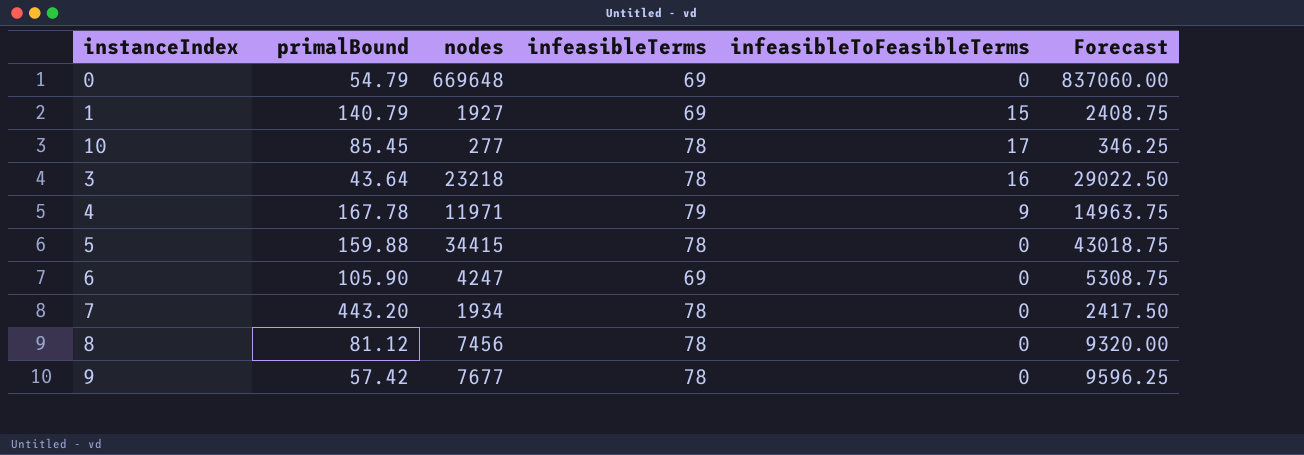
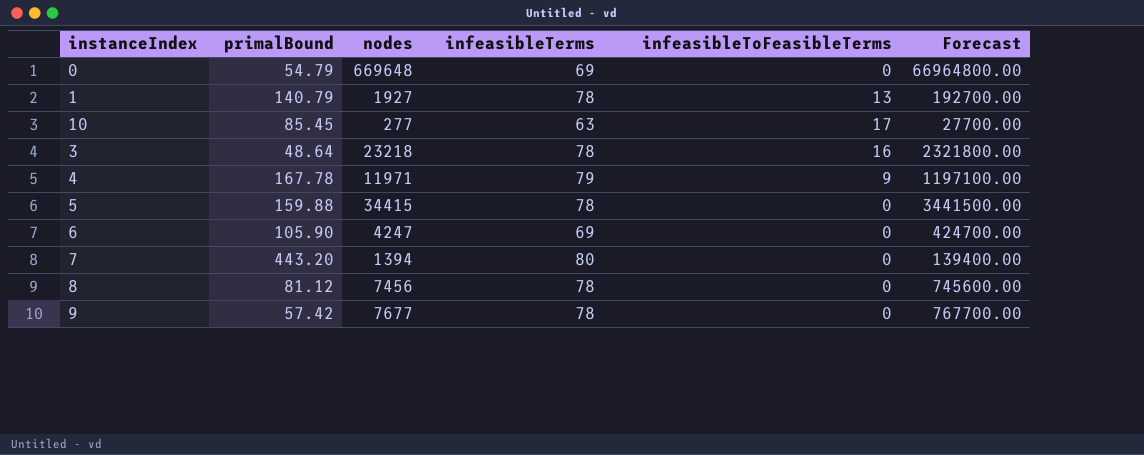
column Forecast | formula: [nodes] * 1.25 -> [nodes] * 100
1 | infeasibleTerms: 69 -> 78
1 | infeasibleToFeasibleTerms: 15 -> 13
10 | infeasibleTerms: 78 -> 63
3 | primalBound: 43.64 -> 48.64
7 | nodes: 1934 -> 1394
7 | infeasibleTerms: 78 -> 80

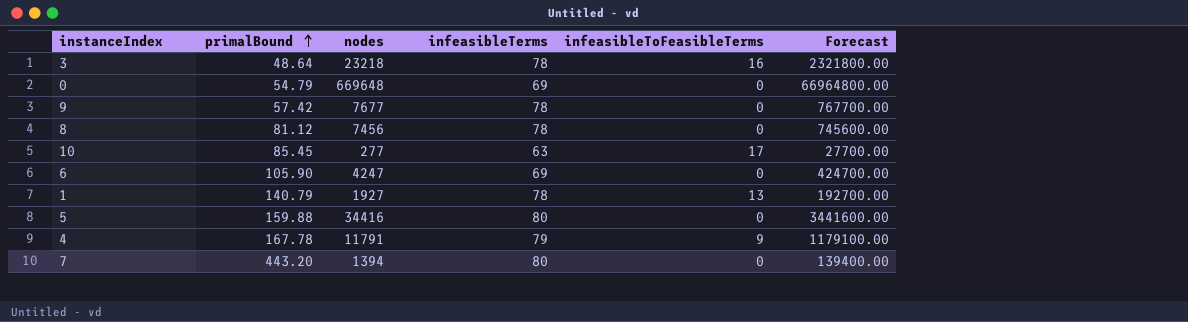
row order: none -> primalBound ascending
5 | nodes: 34415 -> 34416
5 | infeasibleTerms: 78 -> 80
5 | Forecast: 3441500.00 -> 3441600.00
4 | nodes: 11971 -> 11791
4 | Forecast: 1197100.00 -> 1179100.00

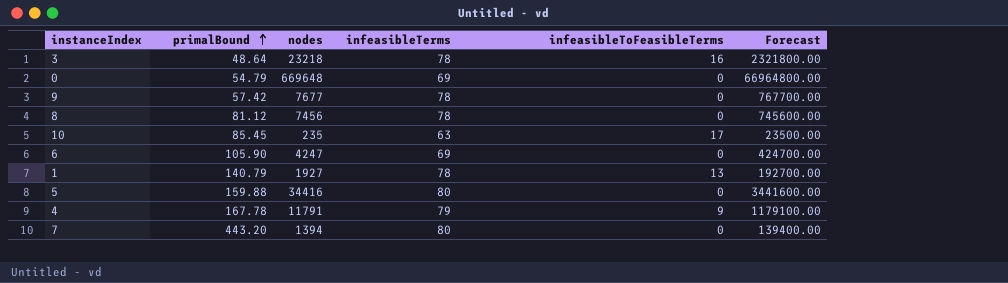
10 | nodes: 277 -> 235
10 | Forecast: 27700.00 -> 23500.00

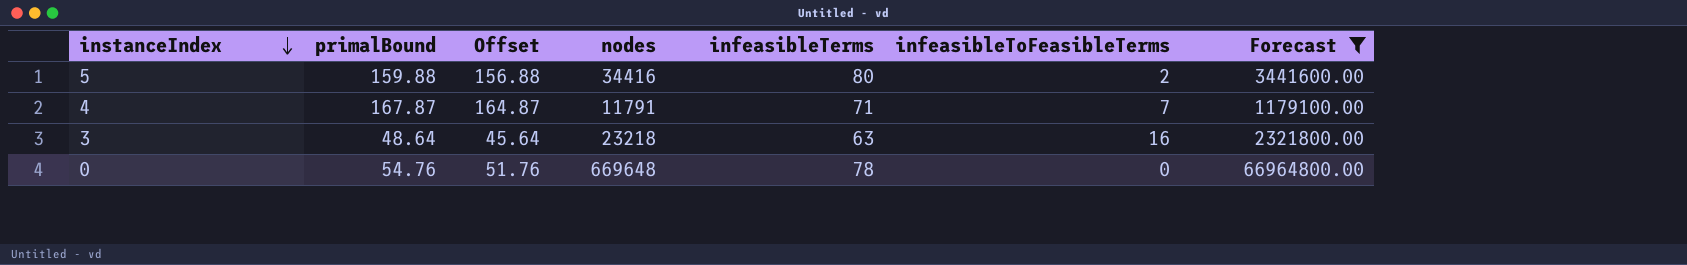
filter: none -> Forecast >= 1179100.00
row order: primalBound ascending -> instanceIndex descending
column Offset | formula: none -> [primalBound] - 3
5 | infeasibleToFeasibleTerms: 0 -> 2
4 | primalBound: 167.78 -> 167.87
4 | infeasibleTerms: 79 -> 71
4 | infeasibleToFeasibleTerms: 9 -> 7
3 | infeasibleTerms: 78 -> 63
0 | primalBound: 54.79 -> 54.76
0 | infeasibleTerms: 69 -> 78

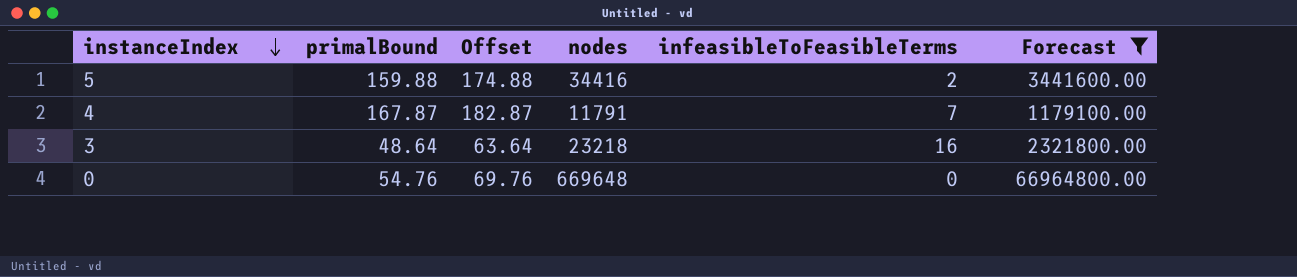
column infeasibleTerms | position: 5 -> none
column Offset | formula: [primalBound] - 3 -> [primalBound] + 15

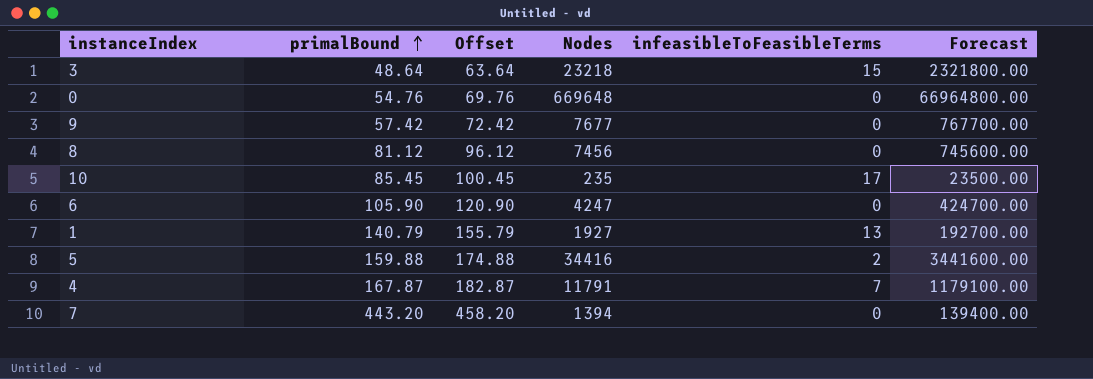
filter: Forecast >= 1179100.00 -> none
row order: instanceIndex descending -> primalBound ascending
column name: nodes -> Nodes
3 | infeasibleToFeasibleTerms: 16 -> 15

